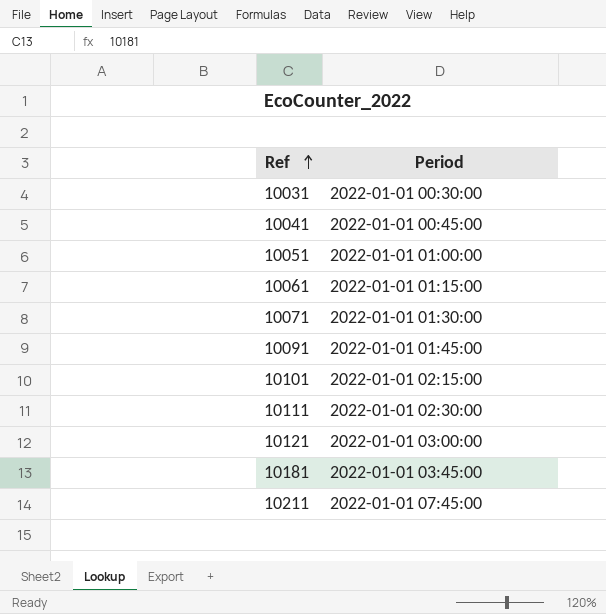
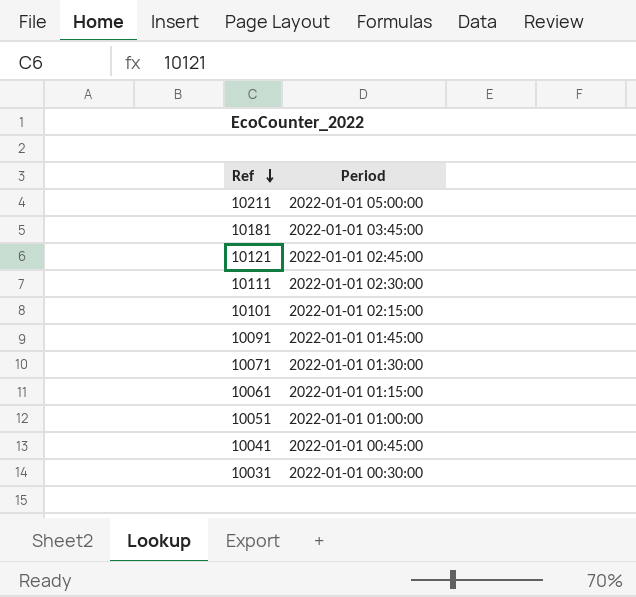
row order: Ref ascending -> Ref descending
10211 | Period: 2022-01-01 07:45:00 -> 2022-01-01 05:00:00
10121 | Period: 2022-01-01 03:00:00 -> 2022-01-01 02:45:00

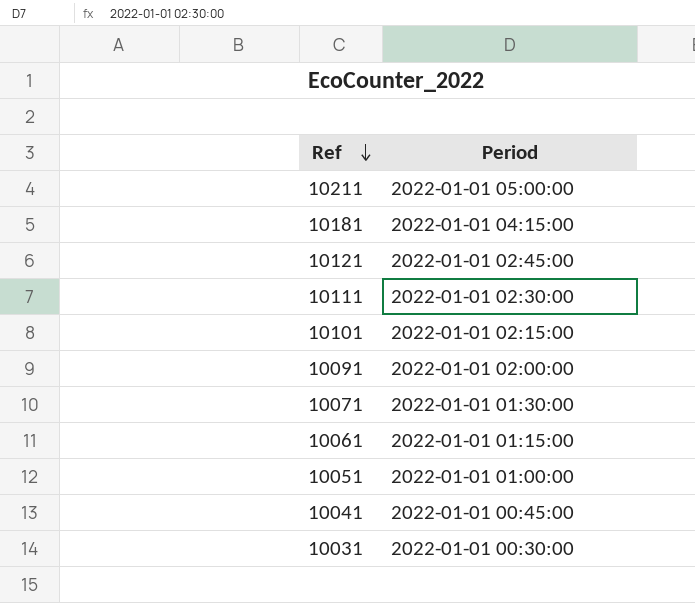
10181 | Period: 2022-01-01 03:45:00 -> 2022-01-01 04:15:00
10091 | Period: 2022-01-01 01:45:00 -> 2022-01-01 02:00:00

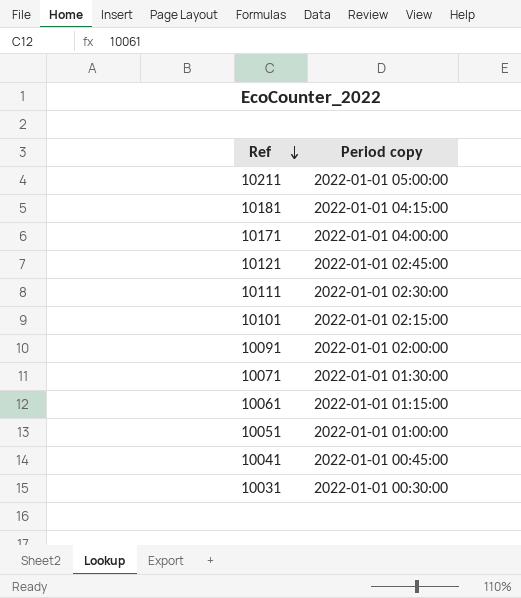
column name: Period -> Period copy
row 10171: none -> 2022-01-01 04:00:00

